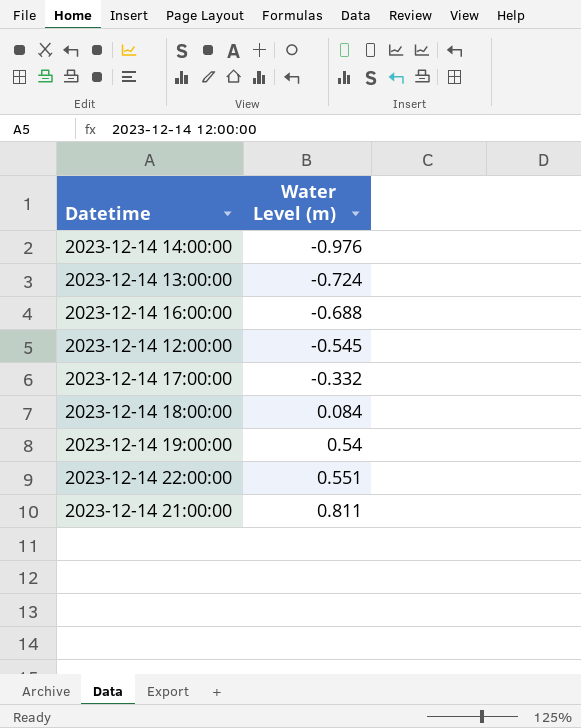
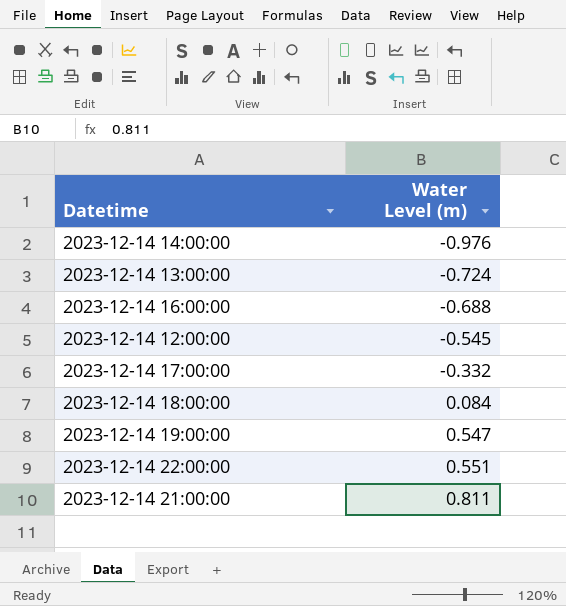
2023-12-14 19:00:00 | Water Level (m): 0.54 -> 0.547

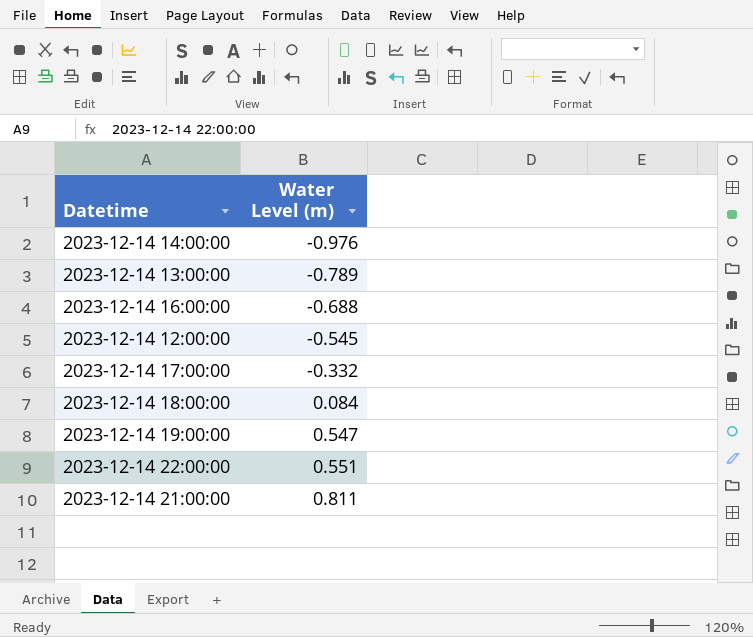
2023-12-14 13:00:00 | Water Level (m): -0.724 -> -0.789

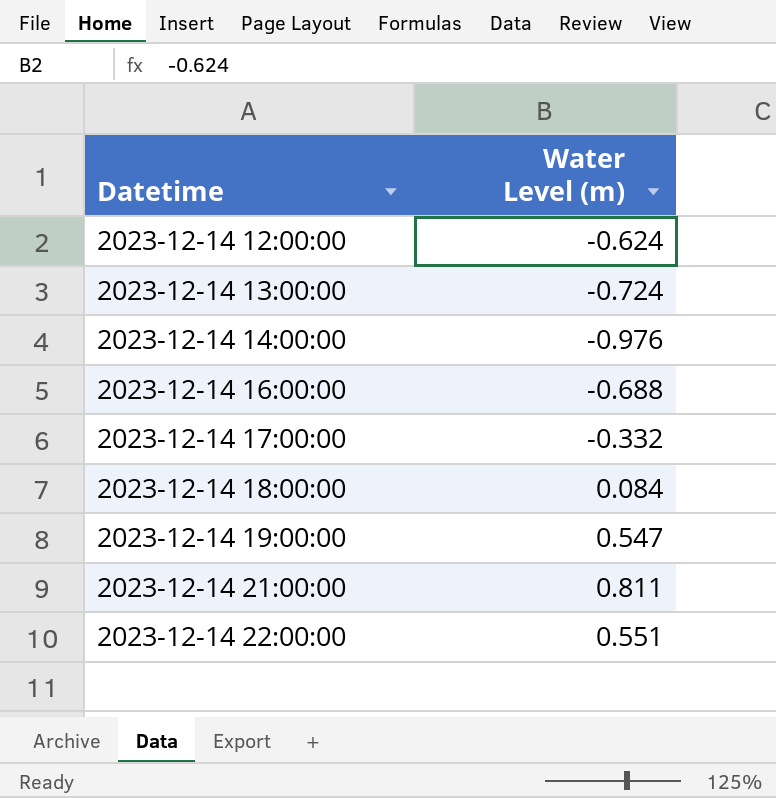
row order: Water Level (m) ascending -> Datetime ascending
2023-12-14 12:00:00 | Water Level (m): -0.545 -> -0.624
2023-12-14 13:00:00 | Water Level (m): -0.789 -> -0.724

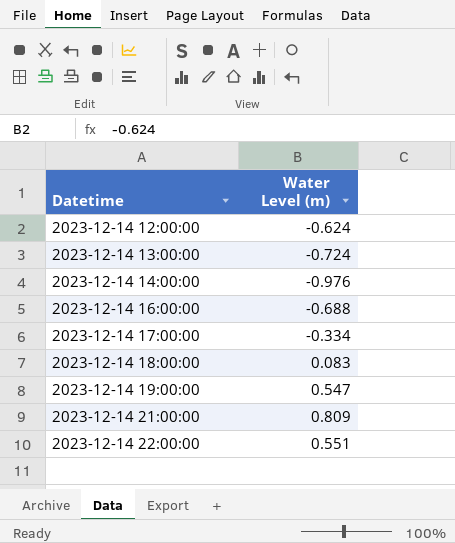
2023-12-14 17:00:00 | Water Level (m): -0.332 -> -0.334
2023-12-14 18:00:00 | Water Level (m): 0.084 -> 0.083
2023-12-14 21:00:00 | Water Level (m): 0.811 -> 0.809

